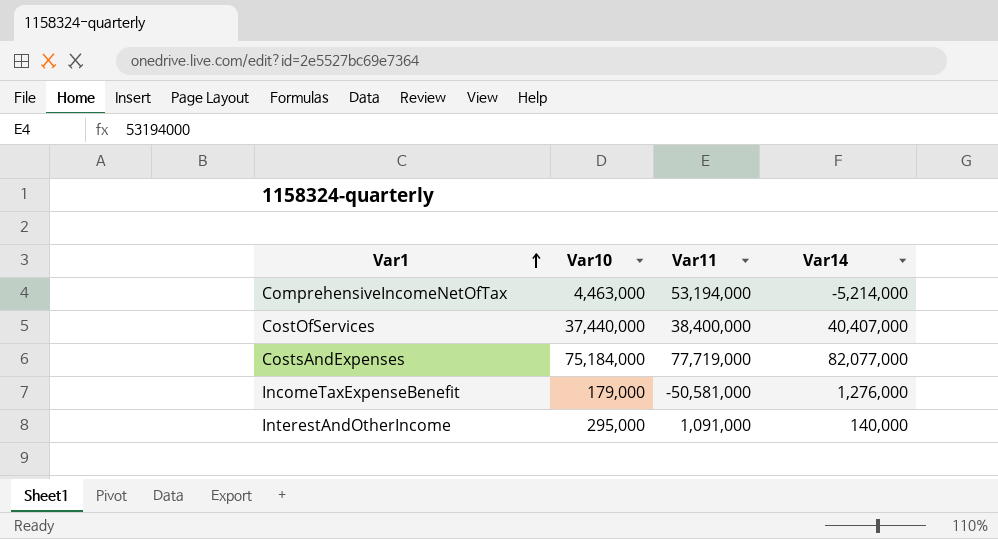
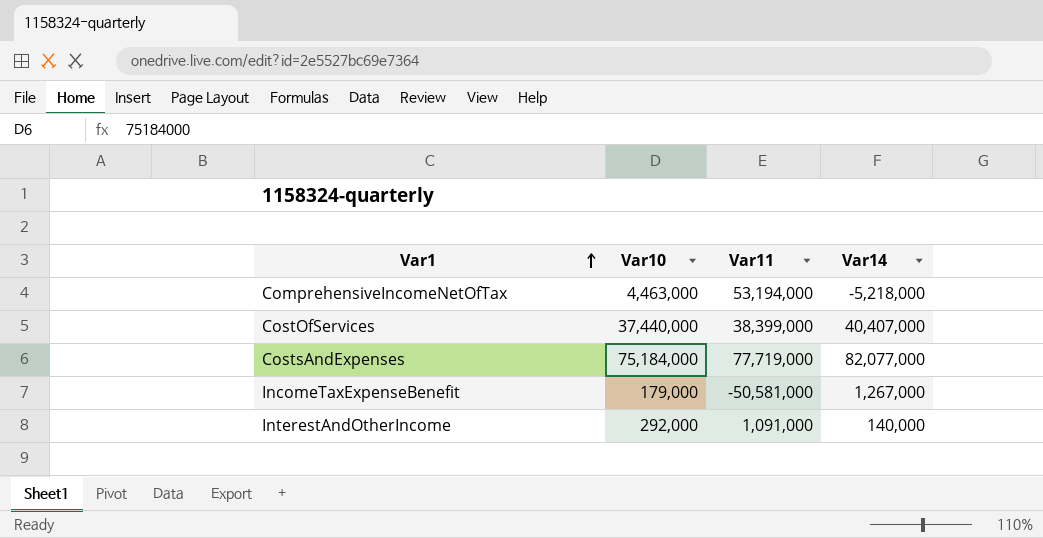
ComprehensiveIncomeNetOfTax | Var14: -5,214,000 -> -5,218,000
CostOfServices | Var11: 38,400,000 -> 38,399,000
IncomeTaxExpenseBenefit | Var14: 1,276,000 -> 1,267,000
InterestAndOtherIncome | Var10: 295,000 -> 292,000

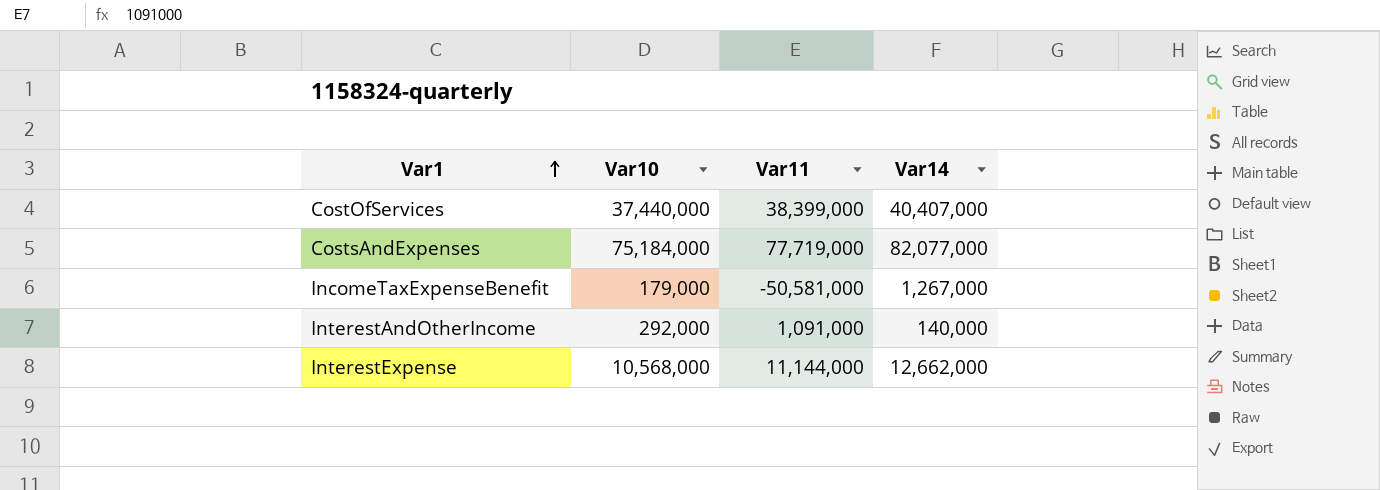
row ComprehensiveIncomeNetOfTax: 4,463,000 | 53,194,000 | -5,218,000 -> none
row InterestExpense: none -> 10,568,000 | 11,144,000 | 12,662,000

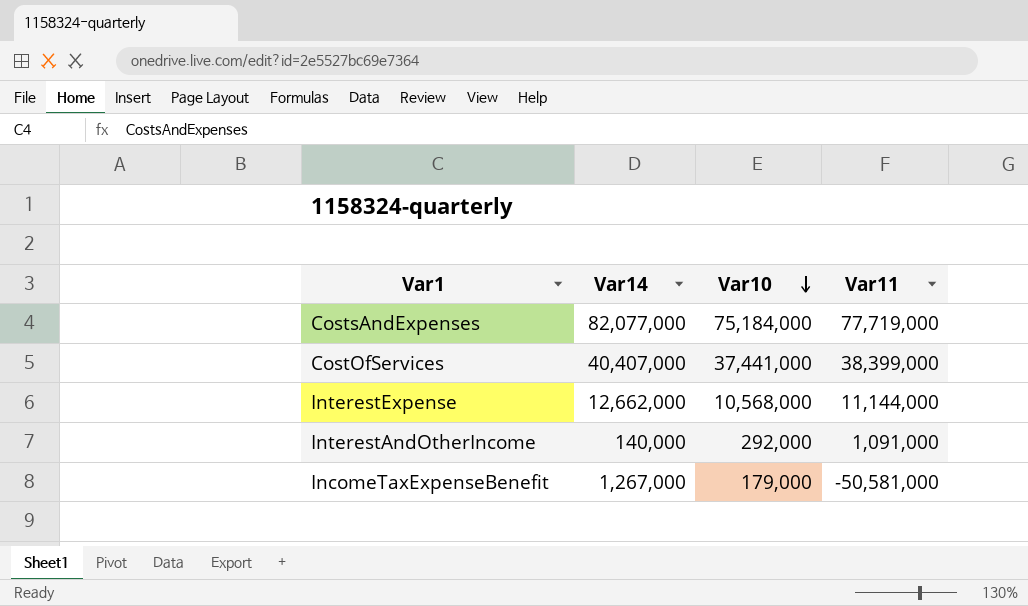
row order: Var1 ascending -> Var10 descending
column Var14 | position: 4 -> 2
CostOfServices | Var10: 37,440,000 -> 37,441,000

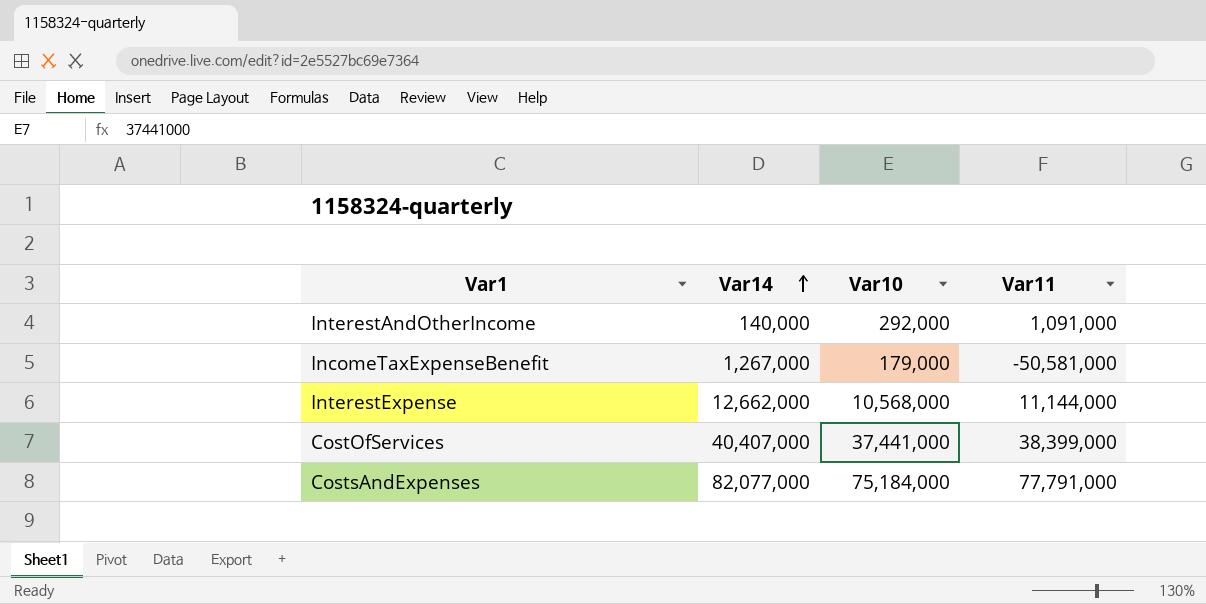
row order: Var10 descending -> Var14 ascending
CostsAndExpenses | Var11: 77,719,000 -> 77,791,000

